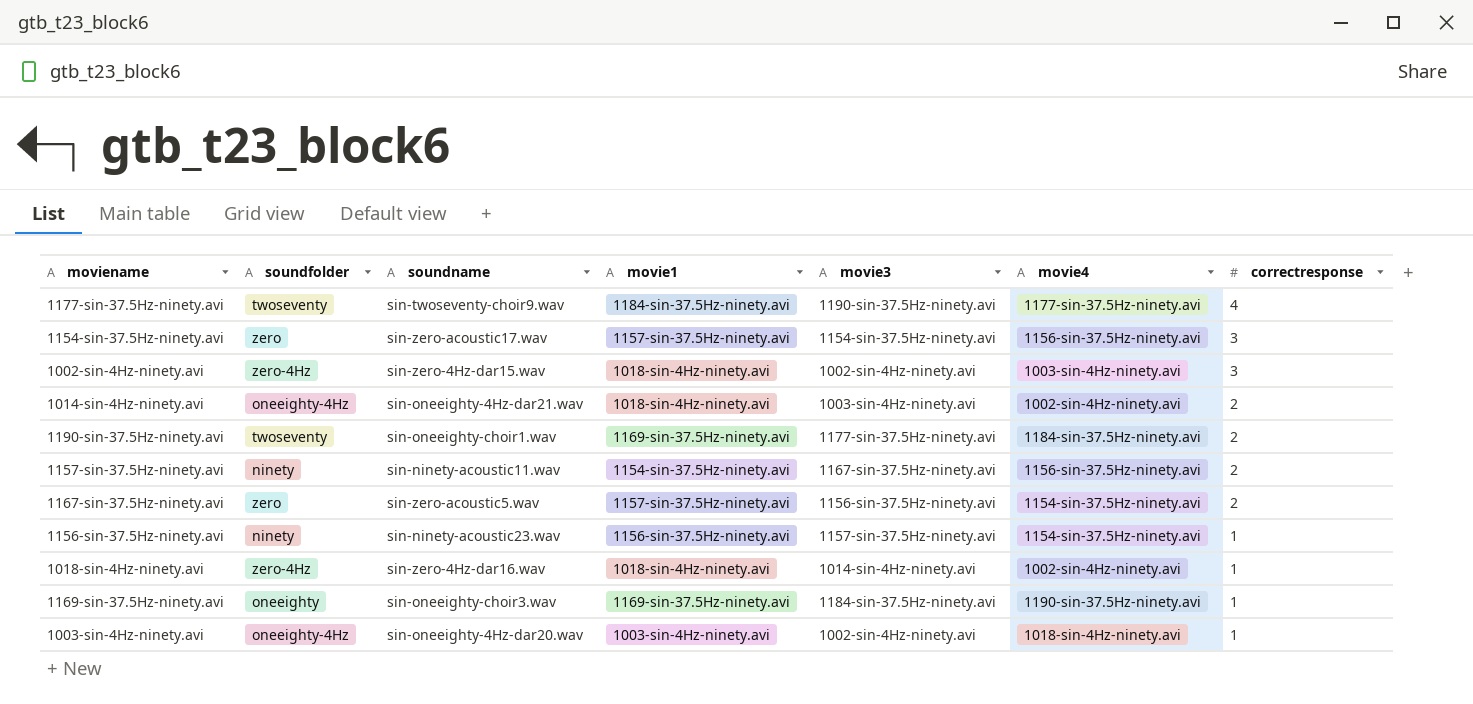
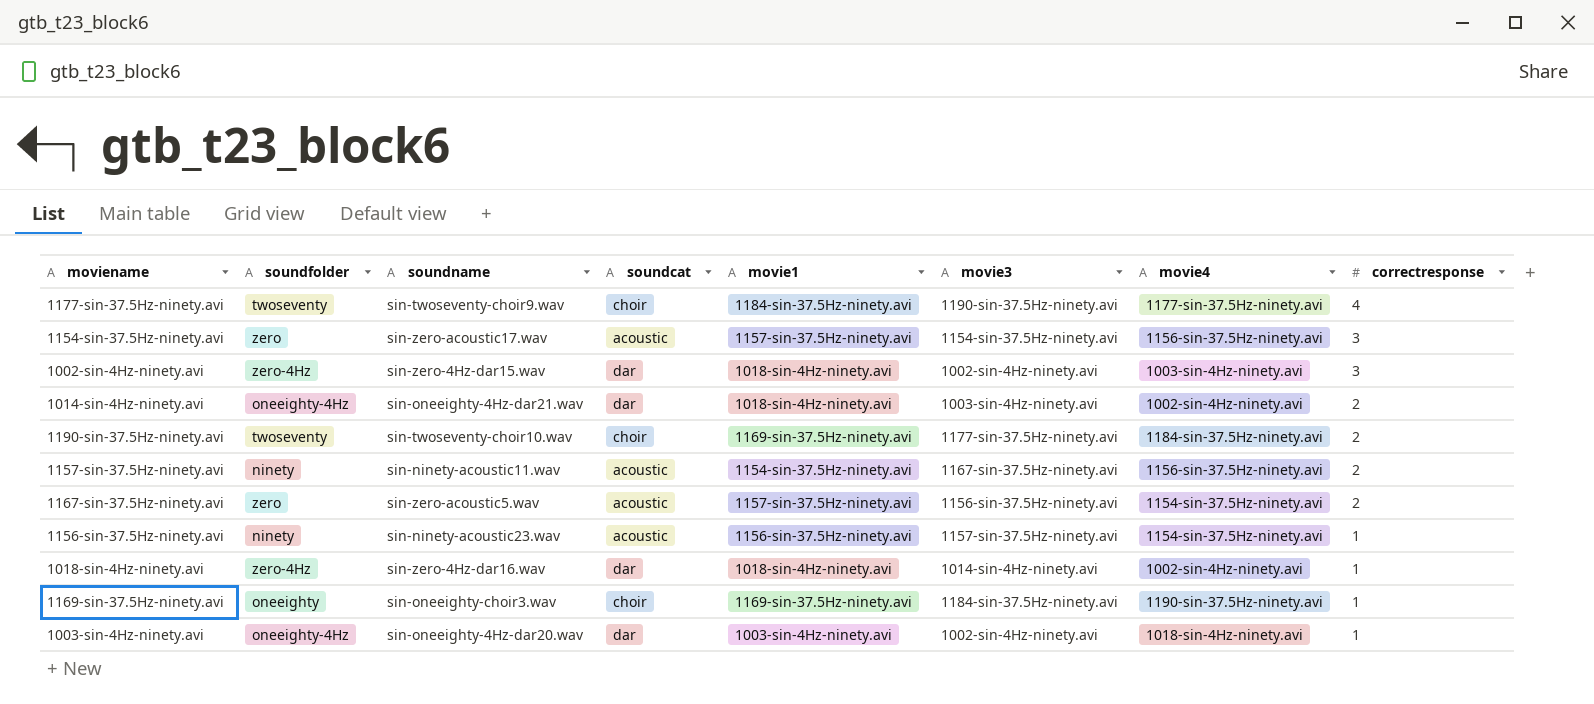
column soundcat | position: none -> 4
1190-sin-37.5Hz-ninety.avi | soundname: sin-oneeighty-choir1.wav -> sin-twoseventy-choir10.wav

